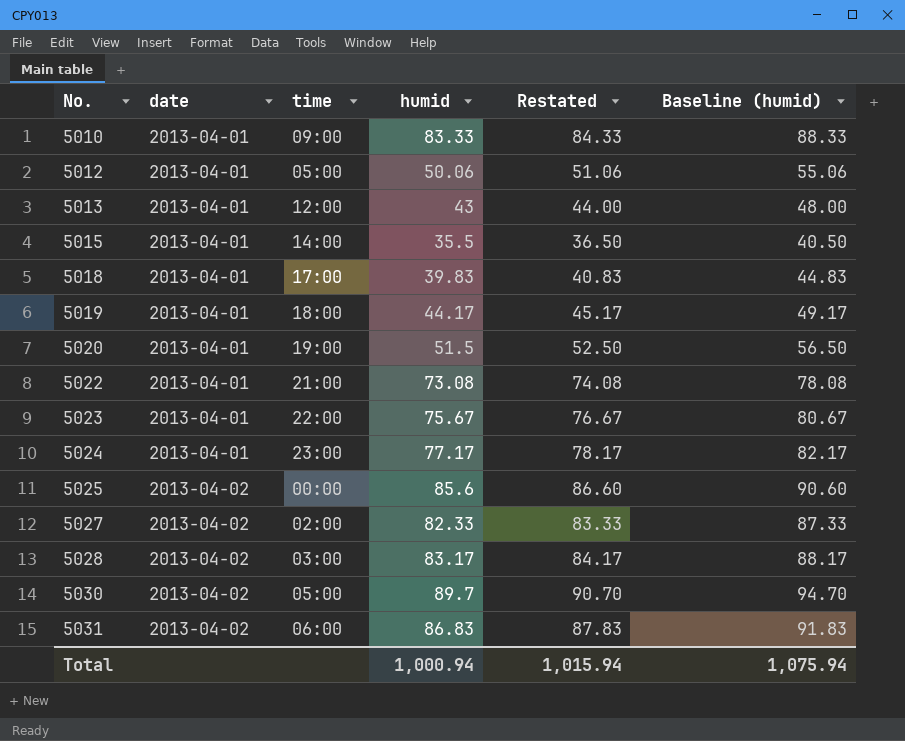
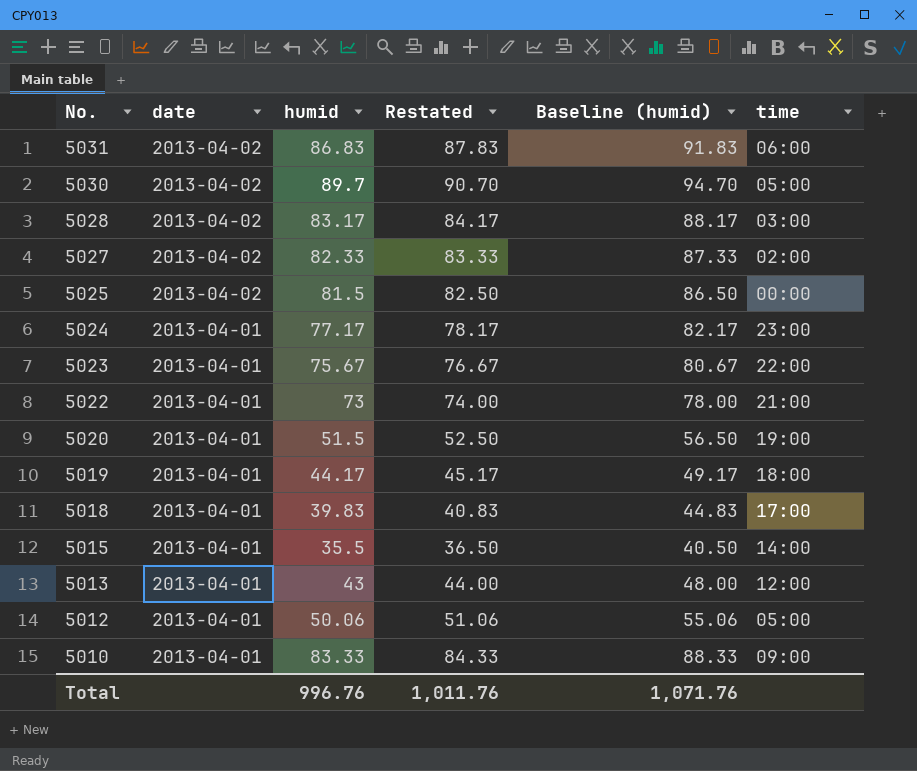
row order: No. ascending -> No. descending
column time | position: 3 -> 6
5025 | humid: 85.6 -> 81.5
5025 | Restated: 86.60 -> 82.50
5025 | Baseline (humid): 90.60 -> 86.50
5022 | humid: 73.08 -> 73
5022 | Restated: 74.08 -> 74.00
5022 | Baseline (humid): 78.08 -> 78.00
Total | humid: 1,000.94 -> 996.76
Total | Restated: 1,015.94 -> 1,011.76
Total | Baseline (humid): 1,075.94 -> 1,071.76

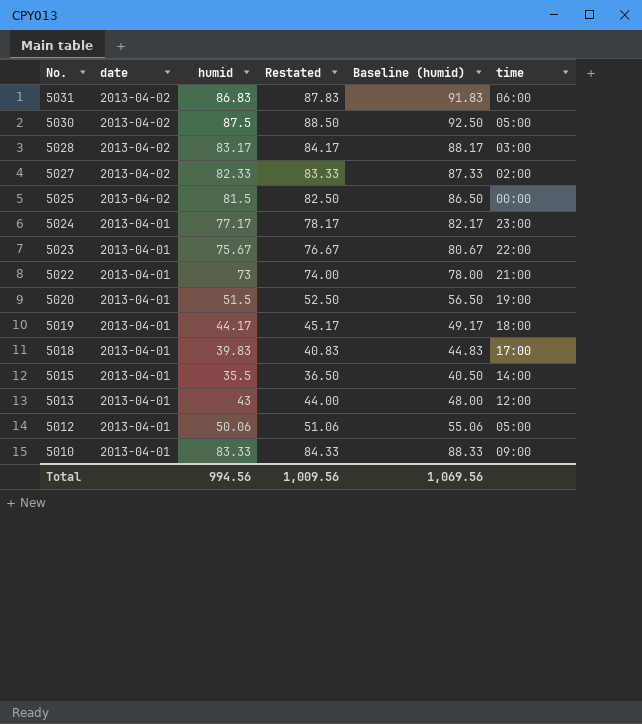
5030 | humid: 89.7 -> 87.5
5030 | Restated: 90.70 -> 88.50
5030 | Baseline (humid): 94.70 -> 92.50
Total | humid: 996.76 -> 994.56
Total | Restated: 1,011.76 -> 1,009.56
Total | Baseline (humid): 1,071.76 -> 1,069.56

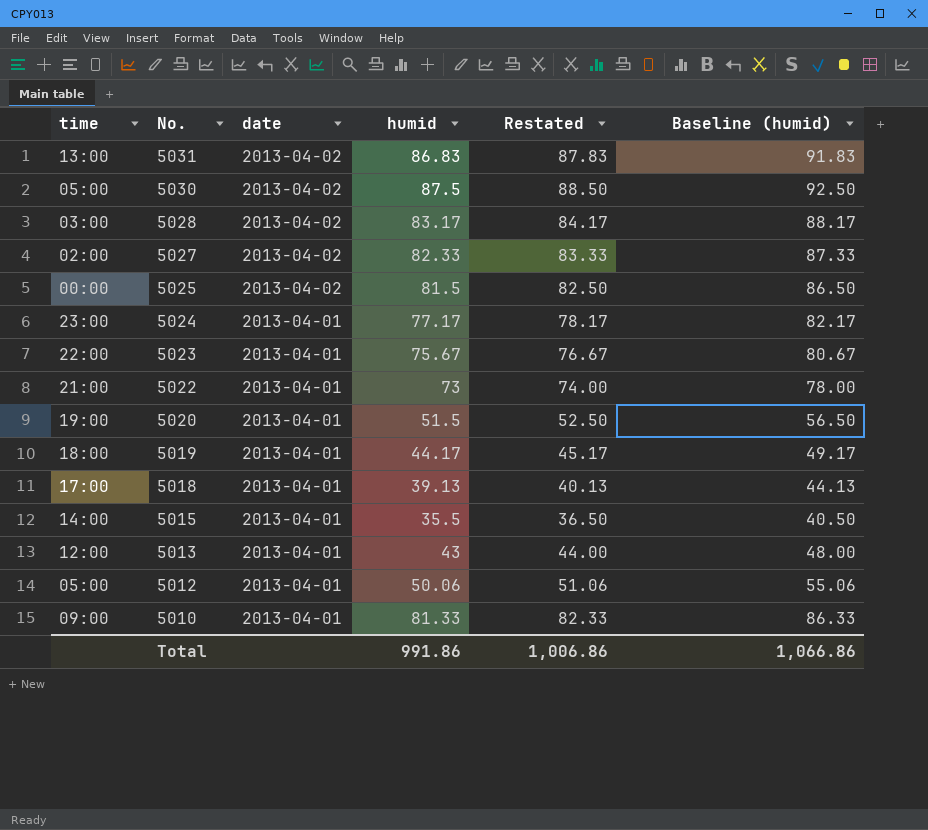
column time | position: 6 -> 1
5031 | time: 06:00 -> 13:00
5018 | humid: 39.83 -> 39.13
5018 | Restated: 40.83 -> 40.13
5018 | Baseline (humid): 44.83 -> 44.13
5010 | humid: 83.33 -> 81.33
5010 | Restated: 84.33 -> 82.33
5010 | Baseline (humid): 88.33 -> 86.33
Total | humid: 994.56 -> 991.86
Total | Restated: 1,009.56 -> 1,006.86
Total | Baseline (humid): 1,069.56 -> 1,066.86

